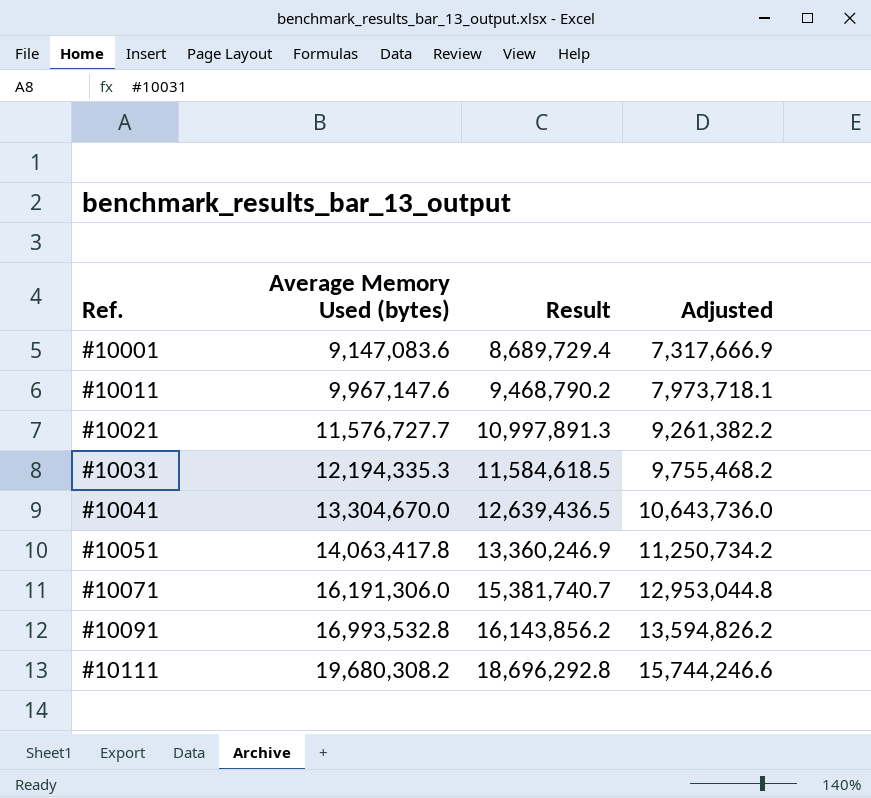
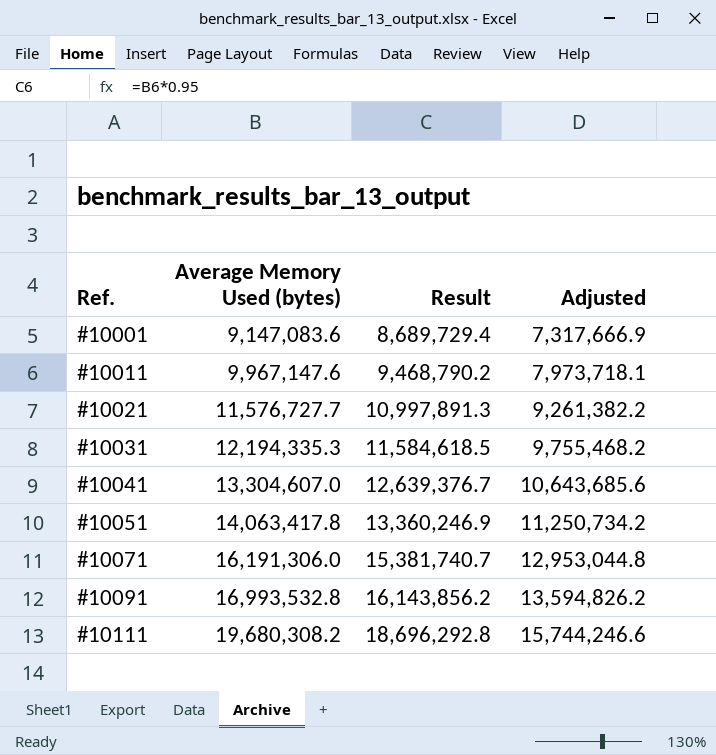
#10041 | Average Memory Used (bytes): 13,304,670.0 -> 13,304,607.0
#10041 | Result: 12,639,436.5 -> 12,639,376.7
#10041 | Adjusted: 10,643,736.0 -> 10,643,685.6

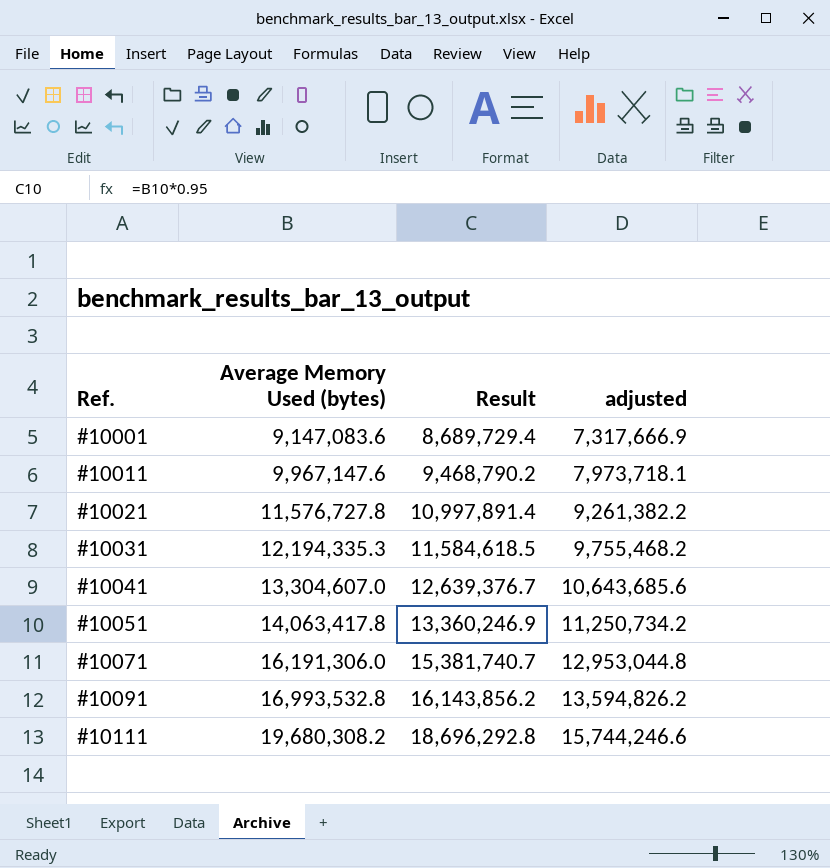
column name: Adjusted -> adjusted
#10021 | Average Memory Used (bytes): 11,576,727.7 -> 11,576,727.8
#10021 | Result: 10,997,891.3 -> 10,997,891.4

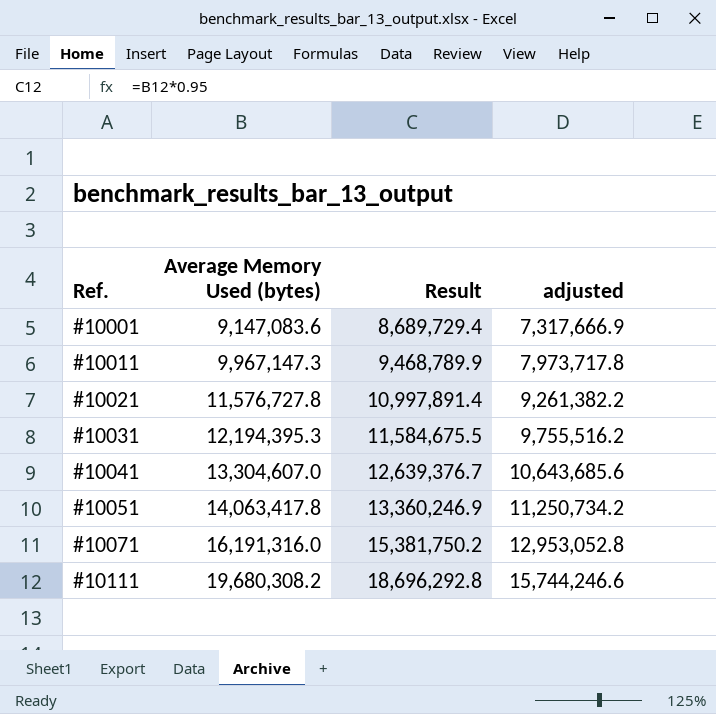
row #10091: 16,993,532.8 | 16,143,856.2 | 13,594,826.2 -> none
#10011 | Average Memory Used (bytes): 9,967,147.6 -> 9,967,147.3
#10011 | Result: 9,468,790.2 -> 9,468,789.9
#10011 | adjusted: 7,973,718.1 -> 7,973,717.8
#10031 | Average Memory Used (bytes): 12,194,335.3 -> 12,194,395.3
#10031 | Result: 11,584,618.5 -> 11,584,675.5
#10031 | adjusted: 9,755,468.2 -> 9,755,516.2
#10071 | Average Memory Used (bytes): 16,191,306.0 -> 16,191,316.0
#10071 | Result: 15,381,740.7 -> 15,381,750.2
#10071 | adjusted: 12,953,044.8 -> 12,953,052.8

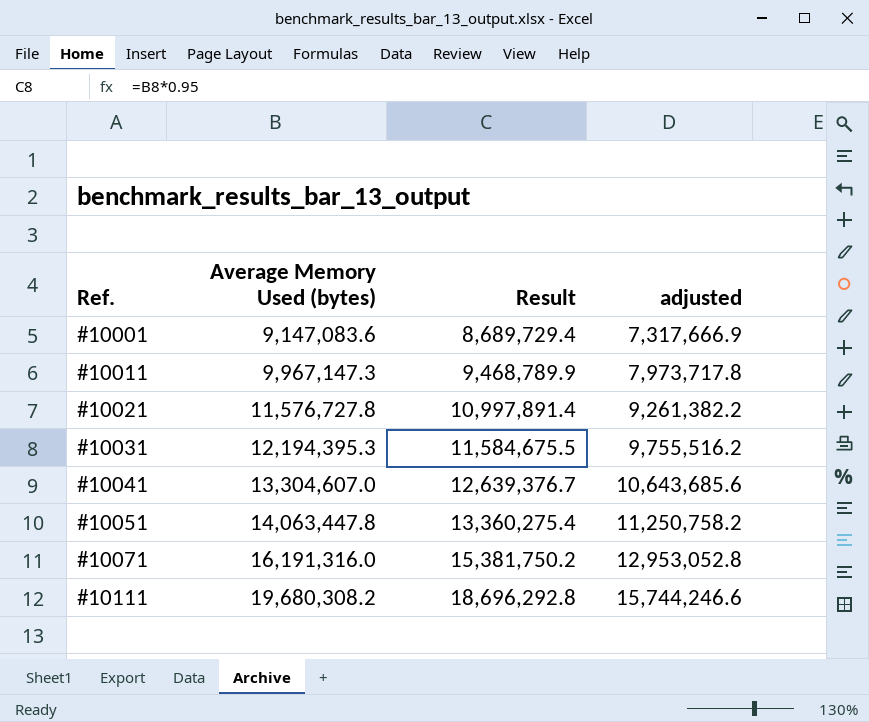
#10051 | Average Memory Used (bytes): 14,063,417.8 -> 14,063,447.8
#10051 | Result: 13,360,246.9 -> 13,360,275.4
#10051 | adjusted: 11,250,734.2 -> 11,250,758.2

